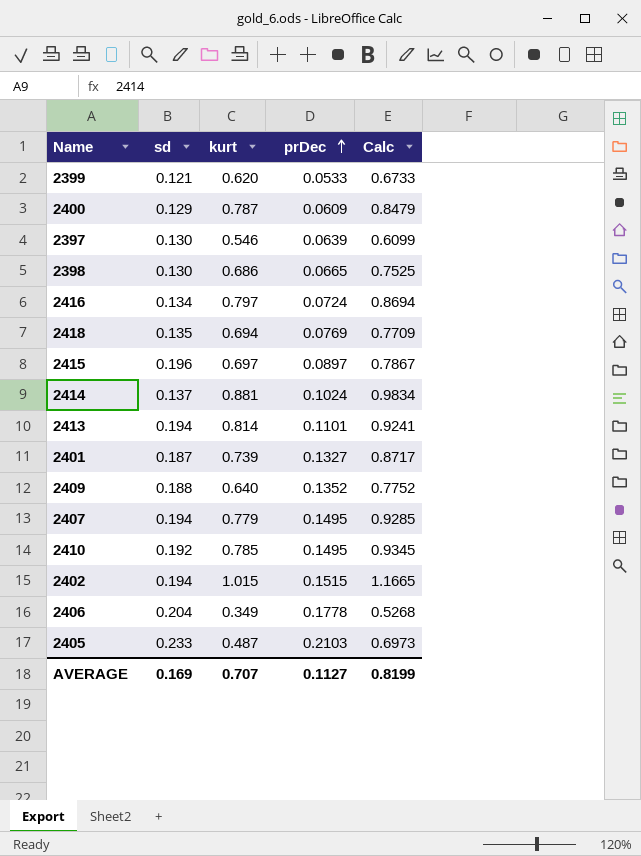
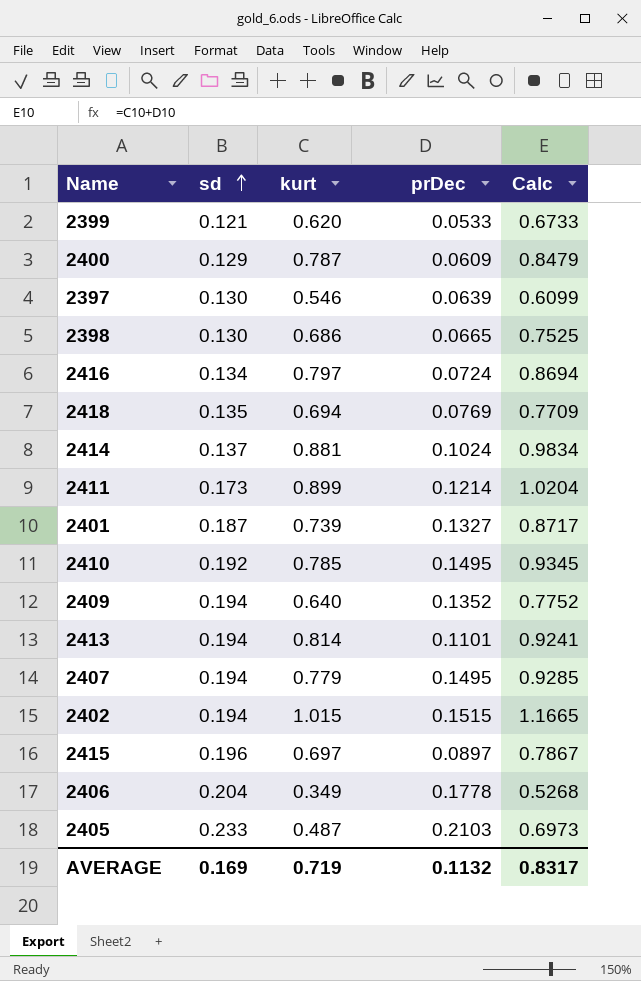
row order: prDec ascending -> sd ascending
row 2411: none -> 0.173 | 0.899 | 0.1214 | 1.0204
2409 | sd: 0.188 -> 0.194
AVERAGE | kurt: 0.707 -> 0.719
AVERAGE | prDec: 0.1127 -> 0.1132
AVERAGE | Calc: 0.8199 -> 0.8317

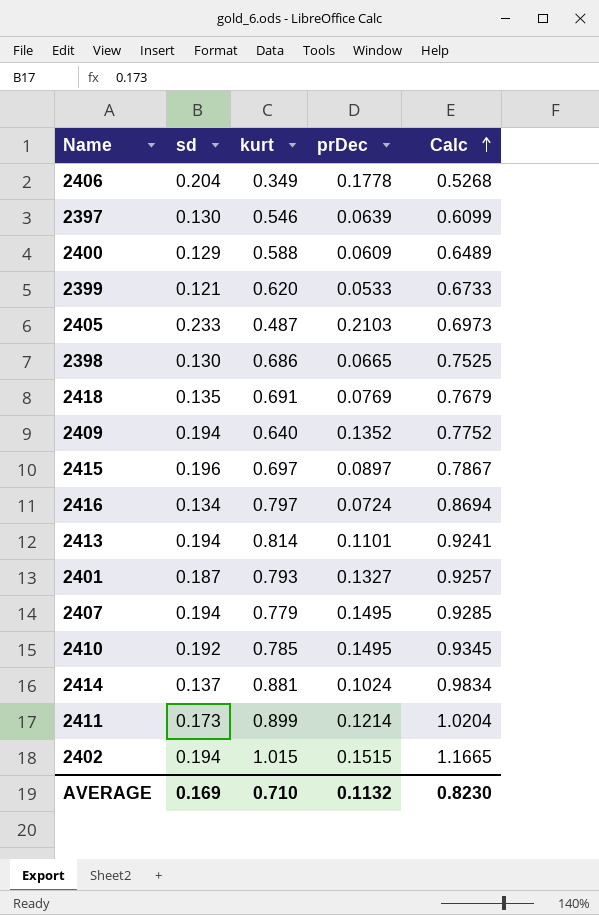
row order: sd ascending -> Calc ascending
2400 | kurt: 0.787 -> 0.588
2400 | Calc: 0.8479 -> 0.6489
2418 | kurt: 0.694 -> 0.691
2418 | Calc: 0.7709 -> 0.7679
2401 | kurt: 0.739 -> 0.793
2401 | Calc: 0.8717 -> 0.9257
AVERAGE | kurt: 0.719 -> 0.710
AVERAGE | Calc: 0.8317 -> 0.8230

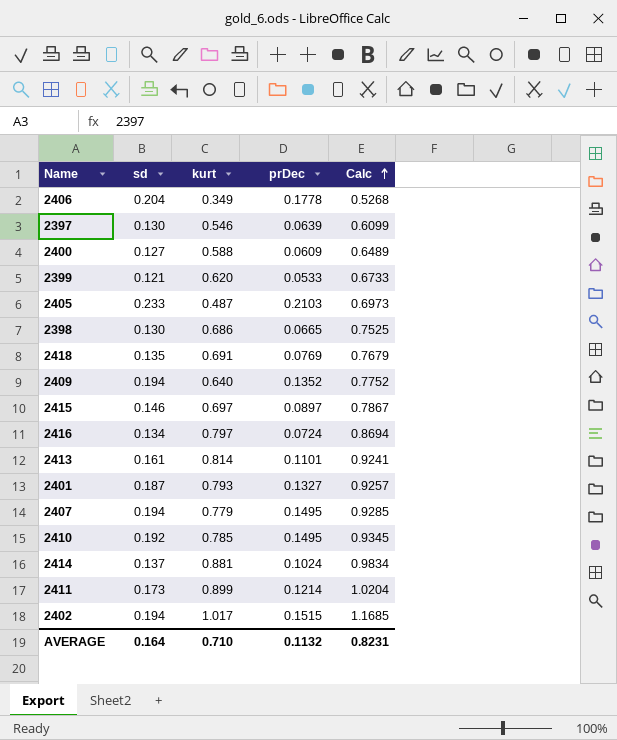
2400 | sd: 0.129 -> 0.127
2415 | sd: 0.196 -> 0.146
2413 | sd: 0.194 -> 0.161
2402 | kurt: 1.015 -> 1.017
2402 | Calc: 1.1665 -> 1.1685
AVERAGE | sd: 0.169 -> 0.164
AVERAGE | Calc: 0.8230 -> 0.8231

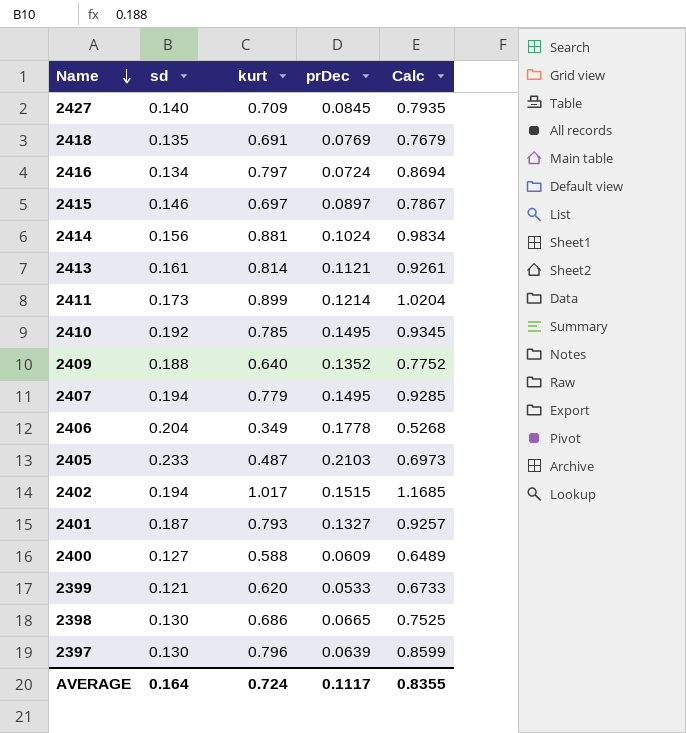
row order: Calc ascending -> Name descending
row 2427: none -> 0.140 | 0.709 | 0.0845 | 0.7935
2414 | sd: 0.137 -> 0.156
2413 | prDec: 0.1101 -> 0.1121
2413 | Calc: 0.9241 -> 0.9261
2409 | sd: 0.194 -> 0.188
2397 | kurt: 0.546 -> 0.796
2397 | Calc: 0.6099 -> 0.8599
AVERAGE | kurt: 0.710 -> 0.724
AVERAGE | prDec: 0.1132 -> 0.1117
AVERAGE | Calc: 0.8231 -> 0.8355

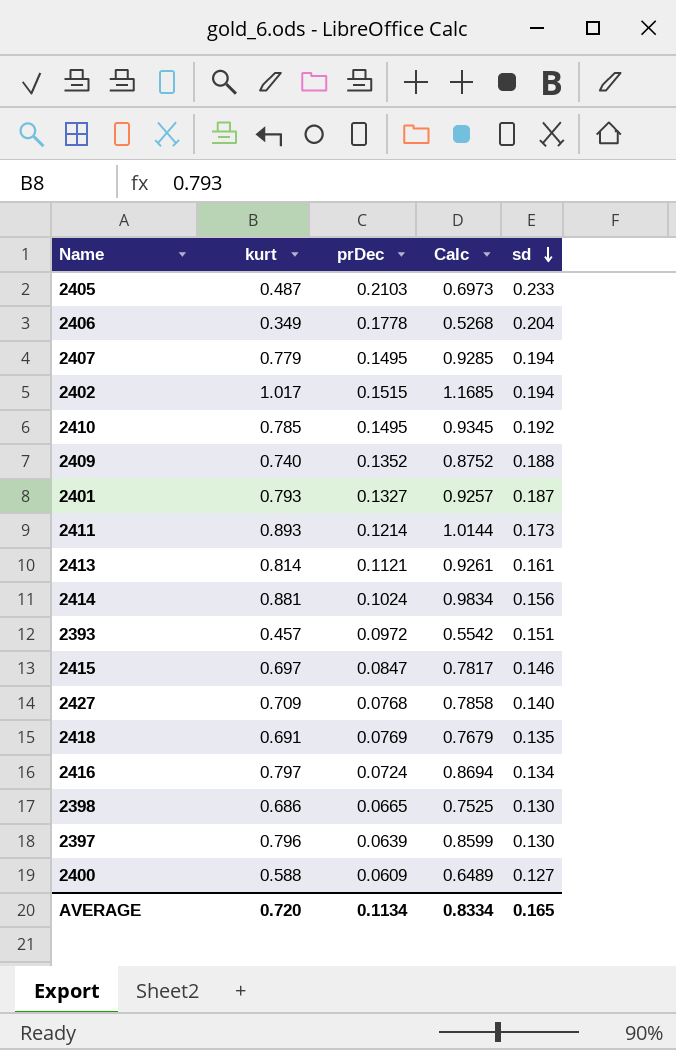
row order: Name descending -> sd descending
column sd | position: 2 -> 5
row 2399: 0.121 | 0.620 | 0.0533 | 0.6733 -> none
2409 | kurt: 0.640 -> 0.740
2409 | Calc: 0.7752 -> 0.8752
2411 | kurt: 0.899 -> 0.893
2411 | Calc: 1.0204 -> 1.0144
row 2393: none -> 0.457 | 0.0972 | 0.5542 | 0.151
2415 | prDec: 0.0897 -> 0.0847
2415 | Calc: 0.7867 -> 0.7817
2427 | prDec: 0.0845 -> 0.0768
2427 | Calc: 0.7935 -> 0.7858
AVERAGE | kurt: 0.724 -> 0.720
AVERAGE | prDec: 0.1117 -> 0.1134
AVERAGE | Calc: 0.8355 -> 0.8334
AVERAGE | sd: 0.164 -> 0.165

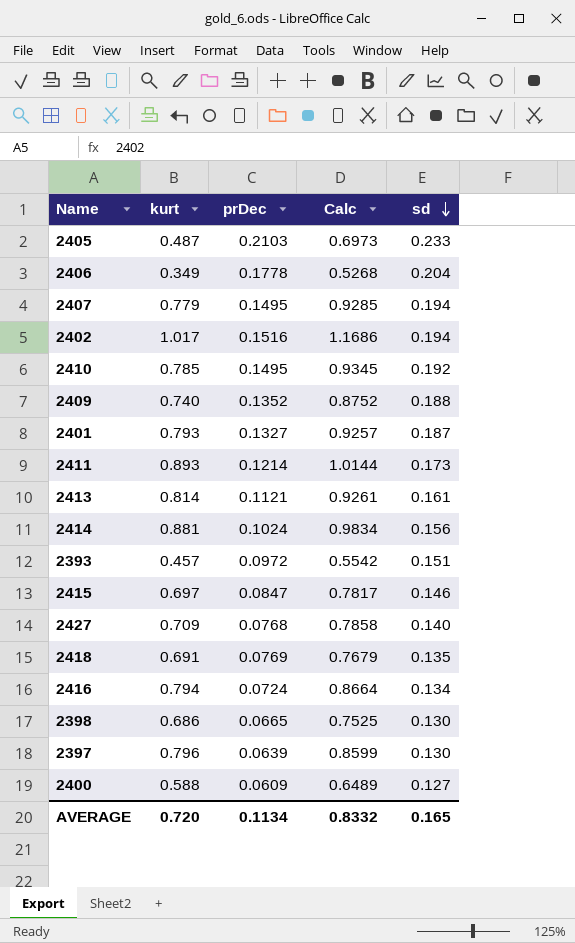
2402 | prDec: 0.1515 -> 0.1516
2402 | Calc: 1.1685 -> 1.1686
2416 | kurt: 0.797 -> 0.794
2416 | Calc: 0.8694 -> 0.8664
AVERAGE | Calc: 0.8334 -> 0.8332

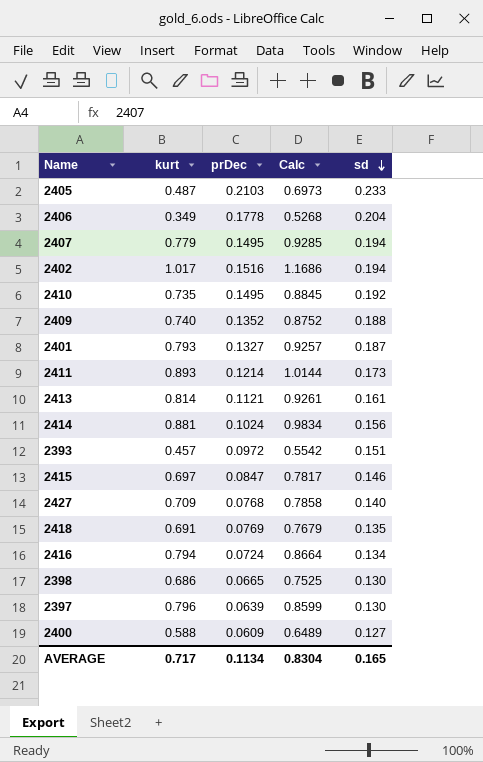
2410 | kurt: 0.785 -> 0.735
2410 | Calc: 0.9345 -> 0.8845
AVERAGE | kurt: 0.720 -> 0.717
AVERAGE | Calc: 0.8332 -> 0.8304

